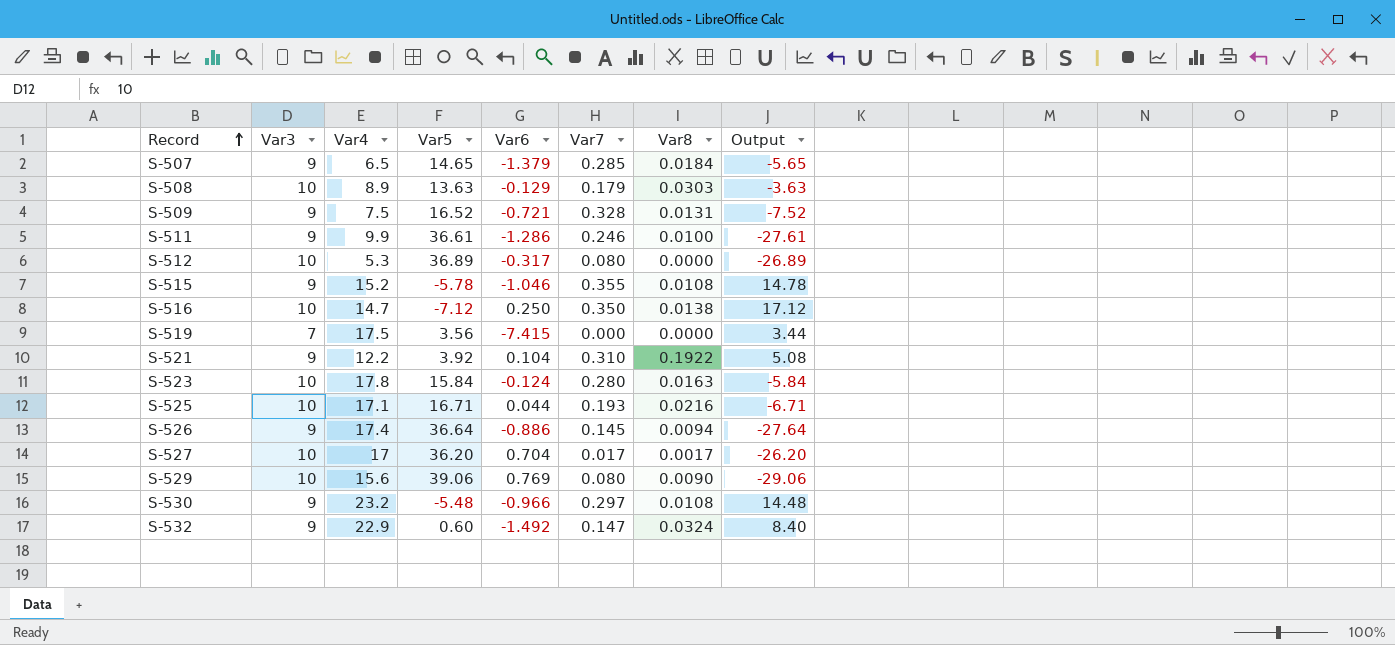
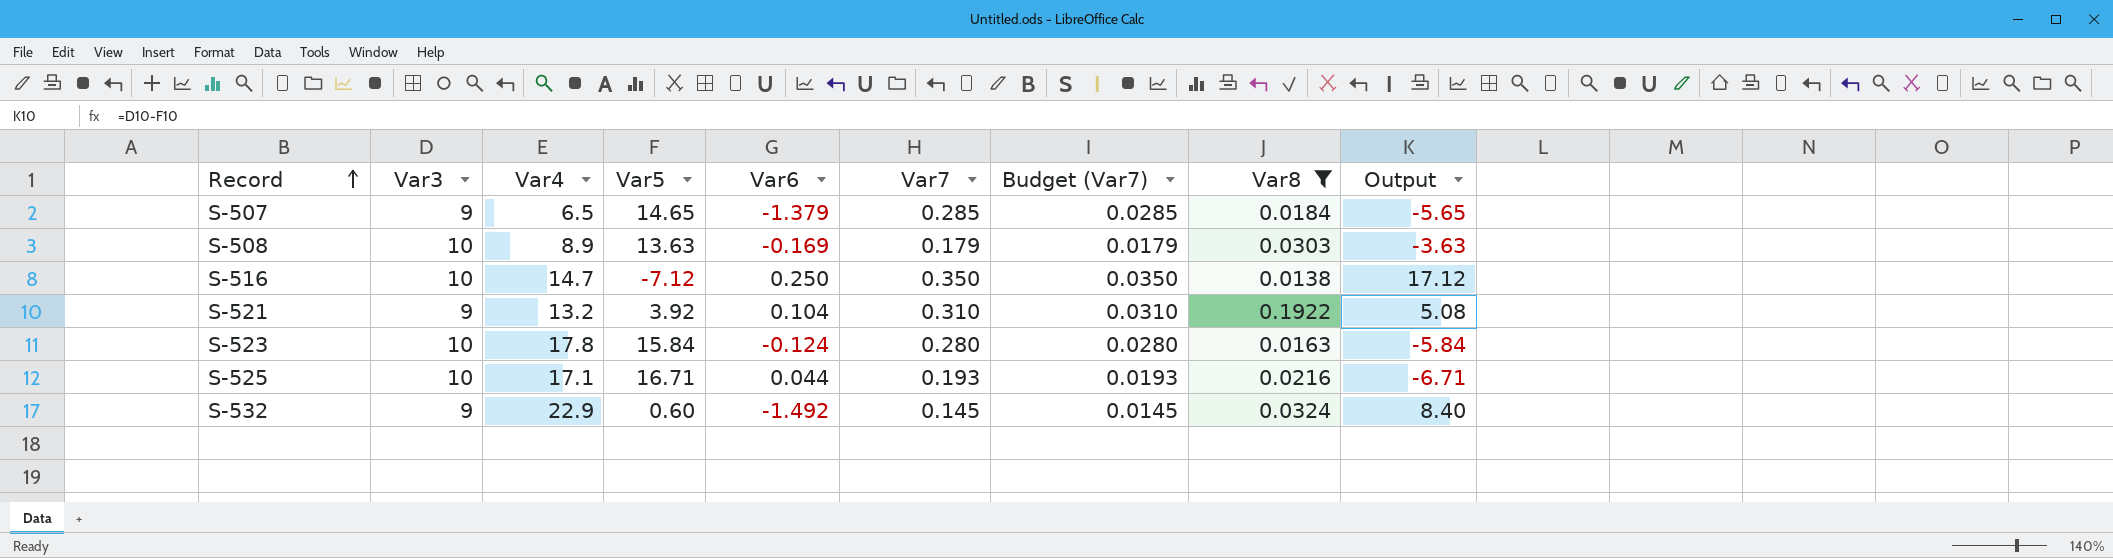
filter: none -> Var8 >= 0.0138
column Budget (Var7) | formula: none -> [Var7] * 0.1
S-508 | Var6: -0.129 -> -0.169
S-521 | Var4: 12.2 -> 13.2
S-532 | Var7: 0.147 -> 0.145

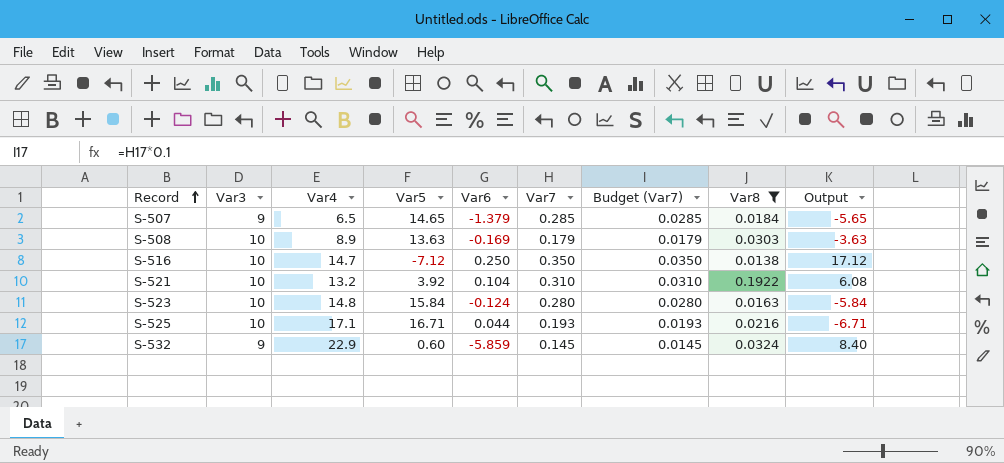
S-521 | Var3: 9 -> 10
S-521 | Output: 5.08 -> 6.08
S-523 | Var4: 17.8 -> 14.8
S-532 | Var6: -1.492 -> -5.859

